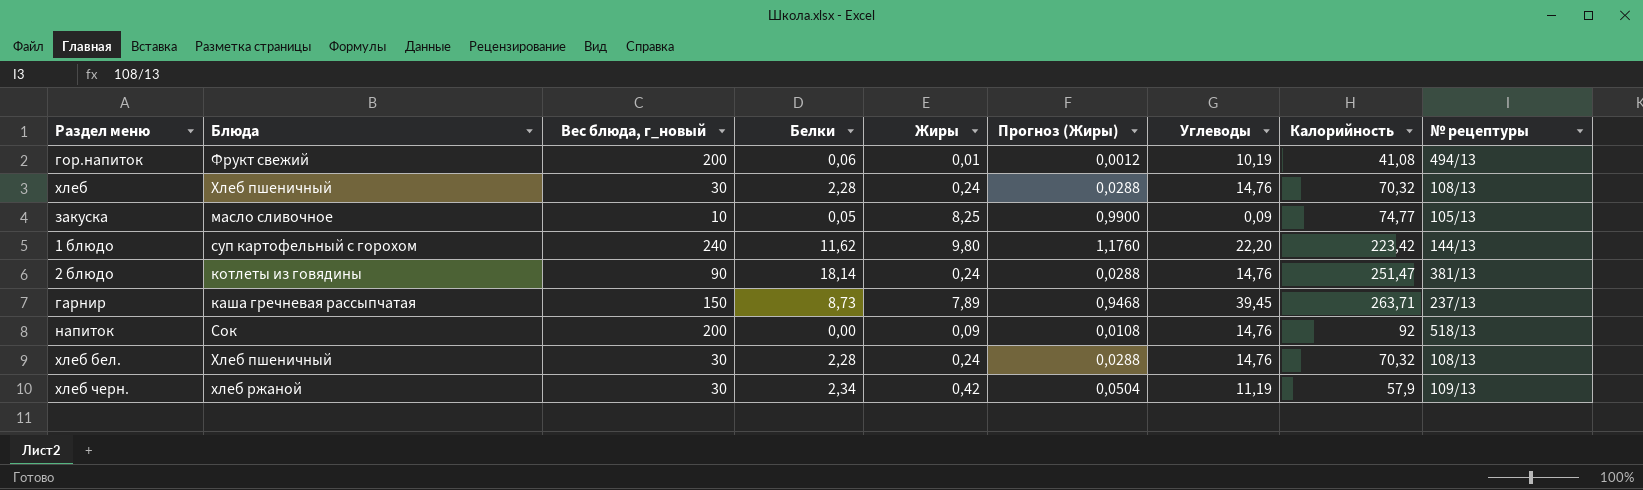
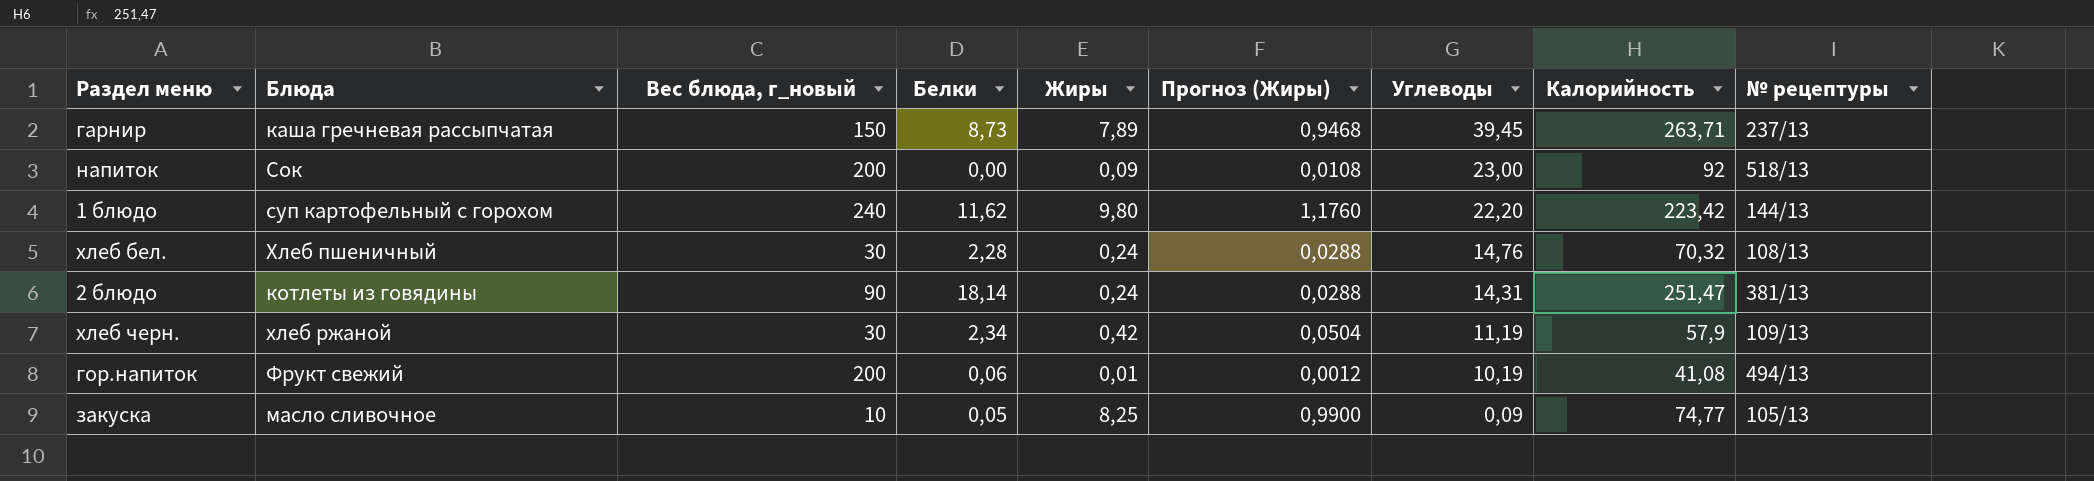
row order: none -> Углеводы descending
row хлеб: Хлеб пшеничный | 30 | 2,28 | 0,24 | 0,0288 | 14,76 | 70,32 | 108/13 -> none
напиток | Углеводы: 14,76 -> 23,00
2 блюдо | Углеводы: 14,76 -> 14,31

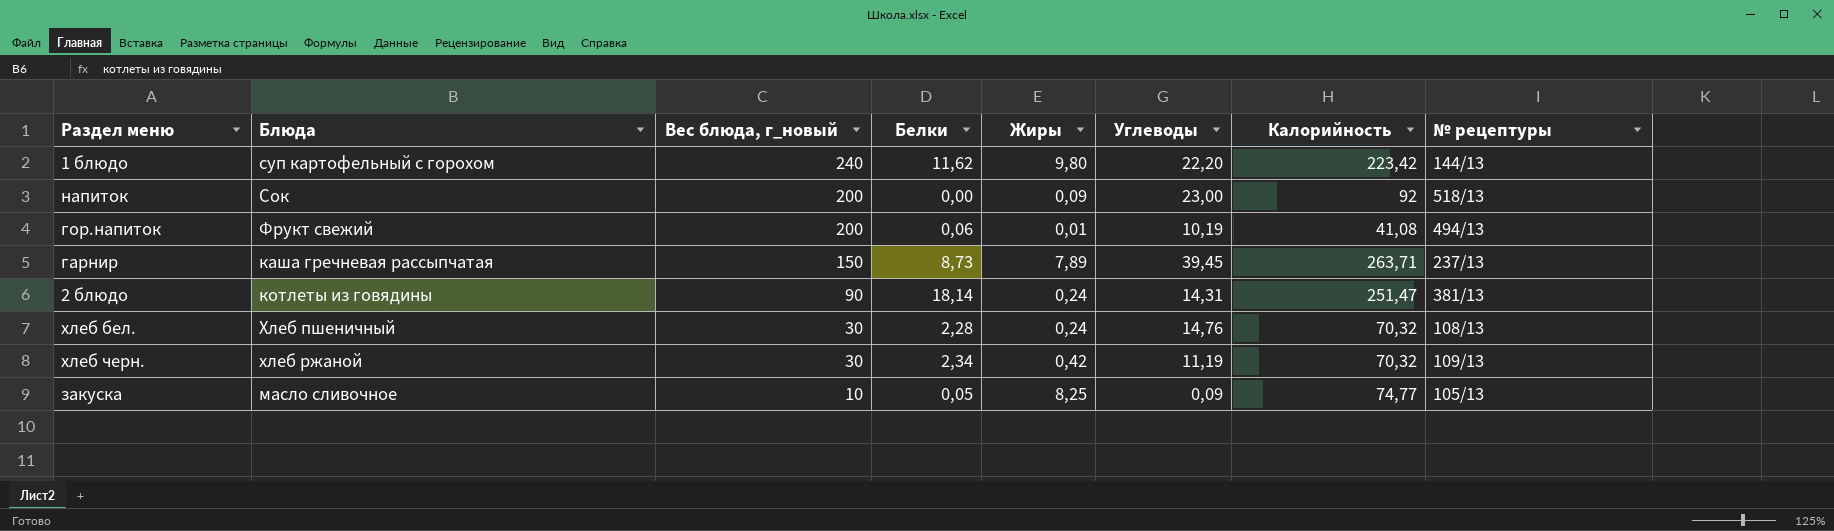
row order: Углеводы descending -> Вес блюда, г_новый descending
column Прогноз (Жиры) | formula: [Жиры] * 0,12 -> none
хлеб черн. | Калорийность: 57,9 -> 70,32

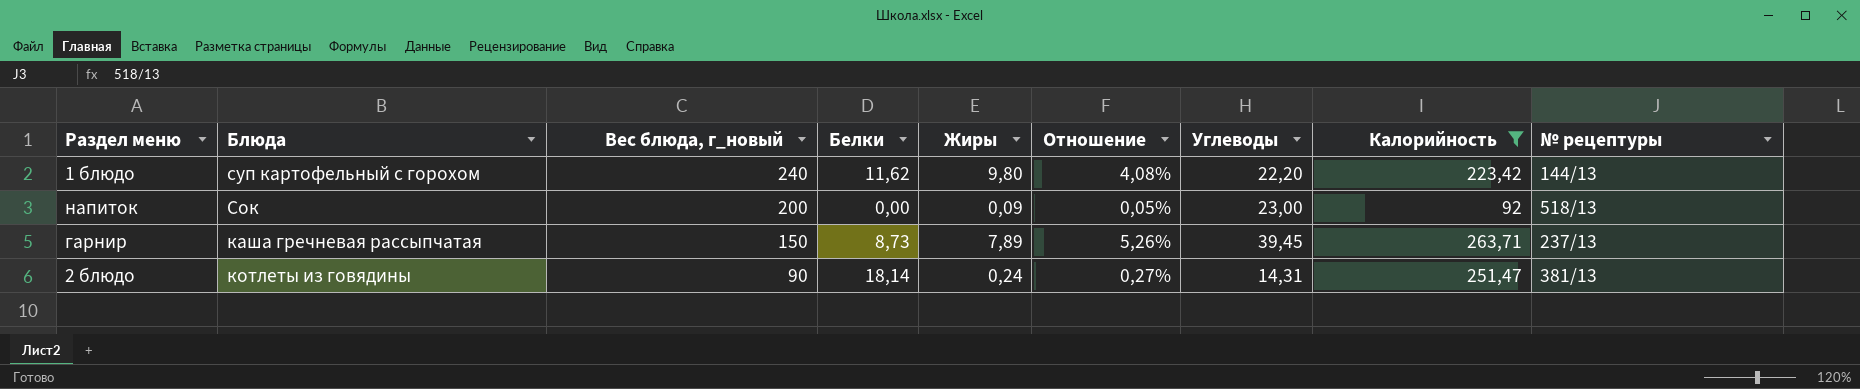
filter: none -> Калорийность >= 92
column Отношение | formula: none -> [Жиры] / [Вес блюда, г_новый]

